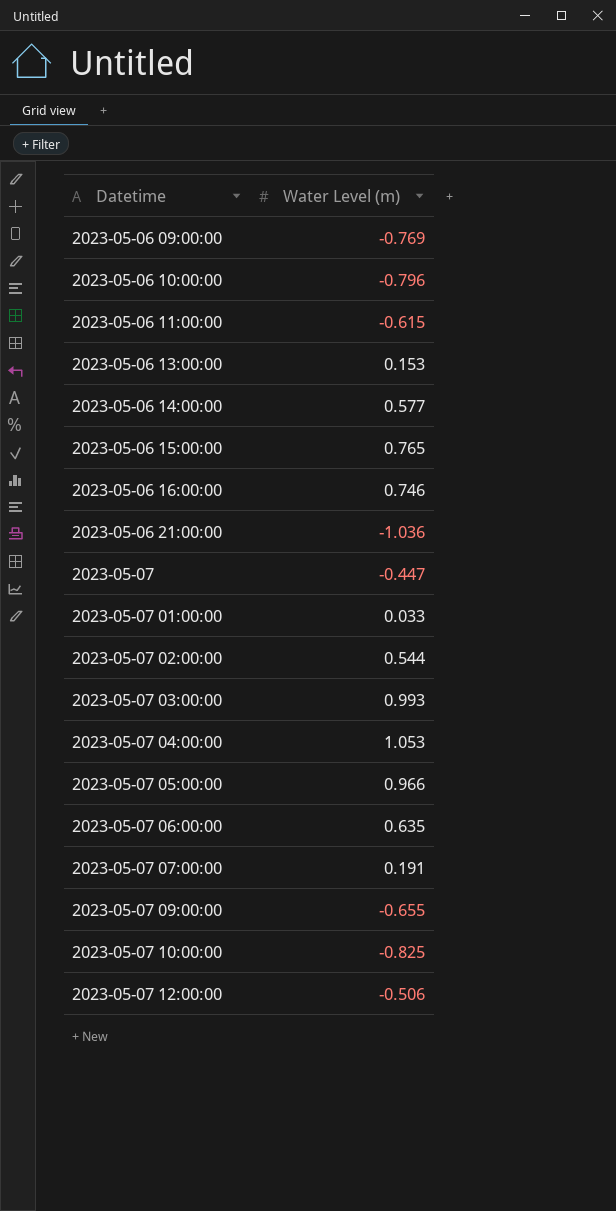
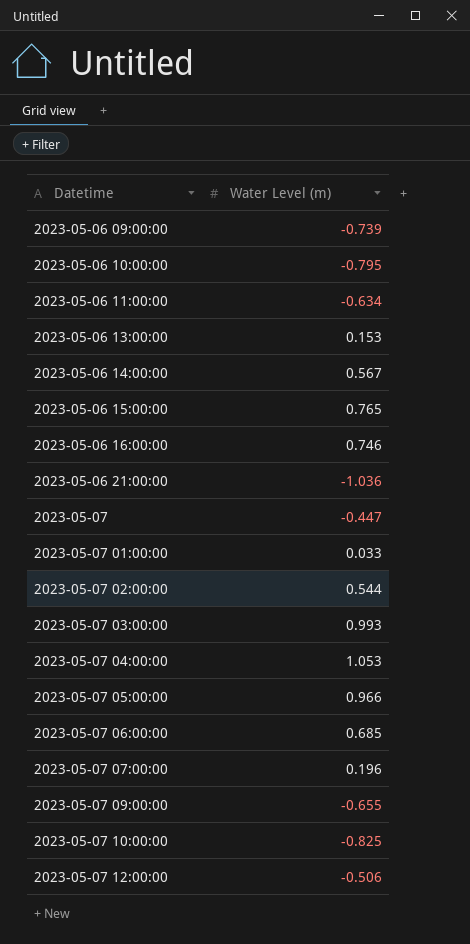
2023-05-06 09:00:00 | Water Level (m): -0.769 -> -0.739
2023-05-06 10:00:00 | Water Level (m): -0.796 -> -0.795
2023-05-06 11:00:00 | Water Level (m): -0.615 -> -0.634
2023-05-06 14:00:00 | Water Level (m): 0.577 -> 0.567
2023-05-07 06:00:00 | Water Level (m): 0.635 -> 0.685
2023-05-07 07:00:00 | Water Level (m): 0.191 -> 0.196

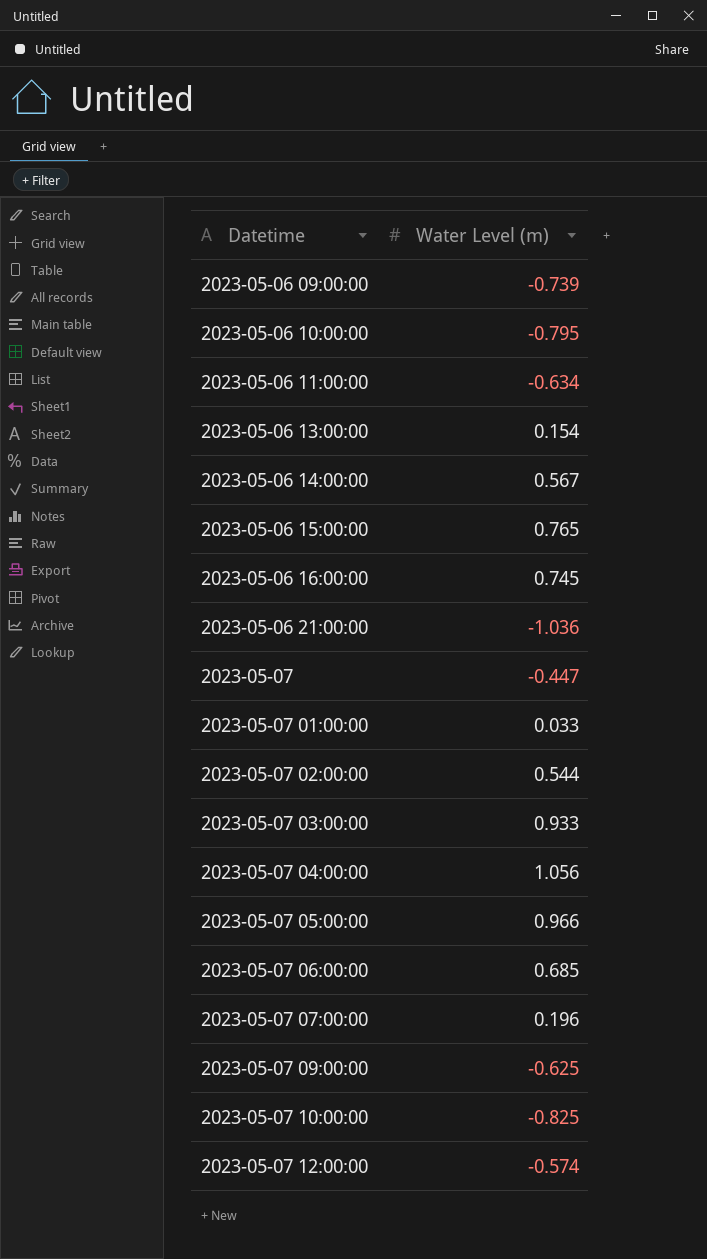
2023-05-06 13:00:00 | Water Level (m): 0.153 -> 0.154
2023-05-06 16:00:00 | Water Level (m): 0.746 -> 0.745
2023-05-07 03:00:00 | Water Level (m): 0.993 -> 0.933
2023-05-07 04:00:00 | Water Level (m): 1.053 -> 1.056
2023-05-07 09:00:00 | Water Level (m): -0.655 -> -0.625
2023-05-07 12:00:00 | Water Level (m): -0.506 -> -0.574

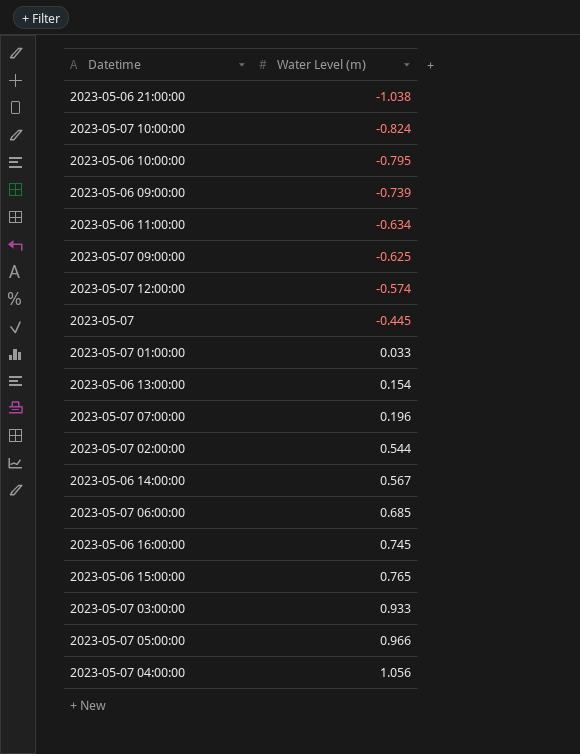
row order: Datetime ascending -> Water Level (m) ascending
2023-05-06 21:00:00 | Water Level (m): -1.036 -> -1.038
2023-05-07 10:00:00 | Water Level (m): -0.825 -> -0.824
2023-05-07 | Water Level (m): -0.447 -> -0.445

